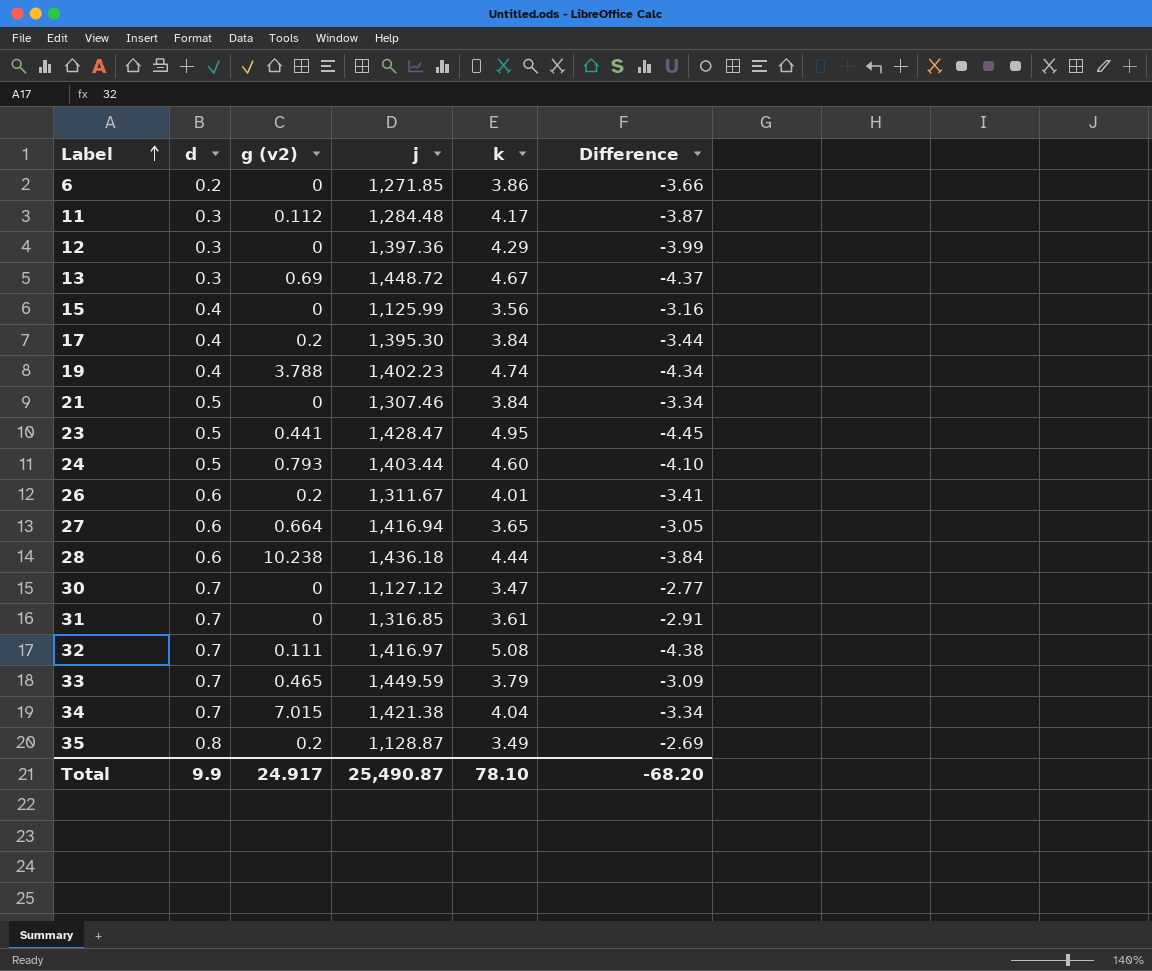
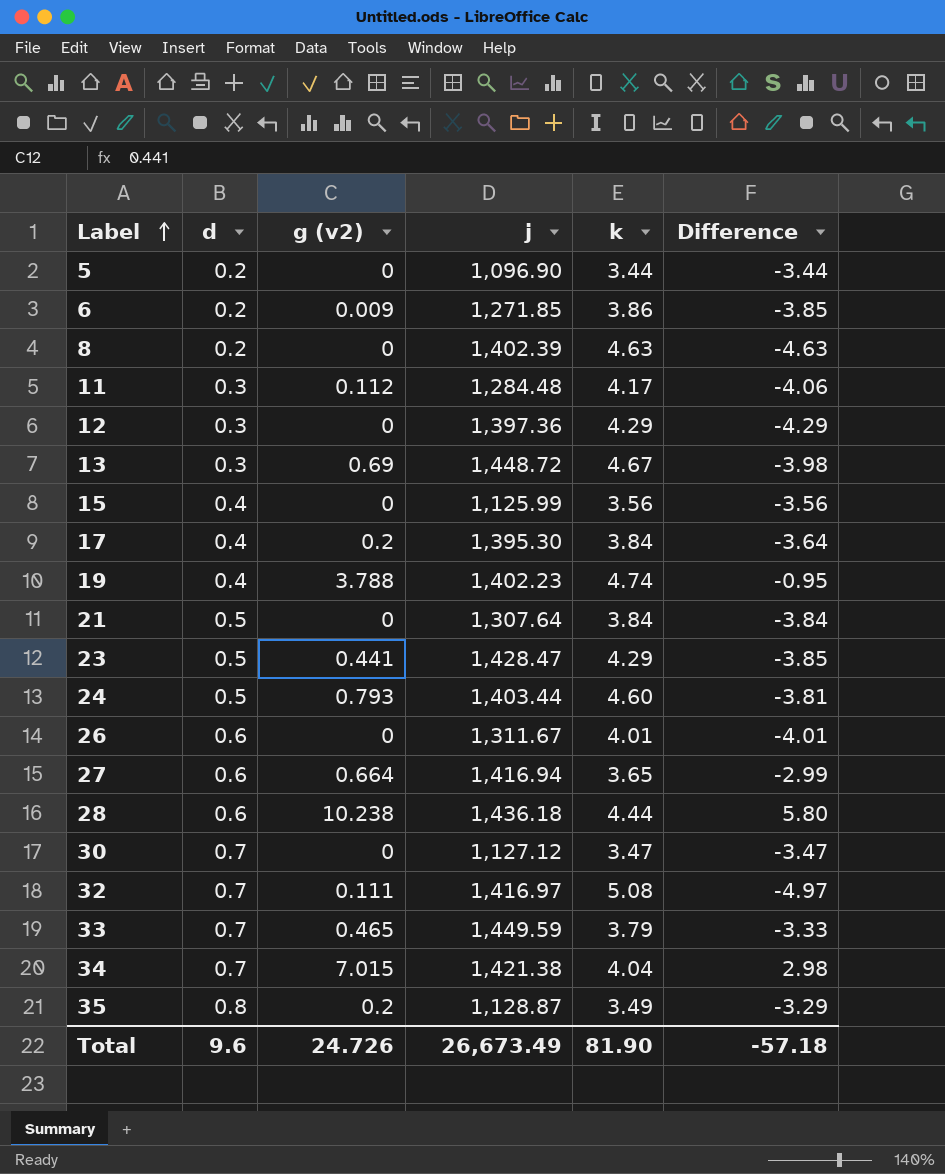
column Difference | formula: [d] - [k] -> [g (v2)] - [k]
row 31: 0.7 | 0 | 1,316.85 | 3.61 | -2.91 -> none
row 5: none -> 0.2 | 0 | 1,096.90 | 3.44 | -3.44
6 | g (v2): 0 -> 0.009
row 8: none -> 0.2 | 0 | 1,402.39 | 4.63 | -4.63
21 | j: 1,307.46 -> 1,307.64
23 | k: 4.95 -> 4.29
26 | g (v2): 0.2 -> 0
Total | d: 9.9 -> 9.6
Total | g (v2): 24.917 -> 24.726
Total | j: 25,490.87 -> 26,673.49
Total | k: 78.10 -> 81.90
Total | Difference: -68.20 -> -57.18

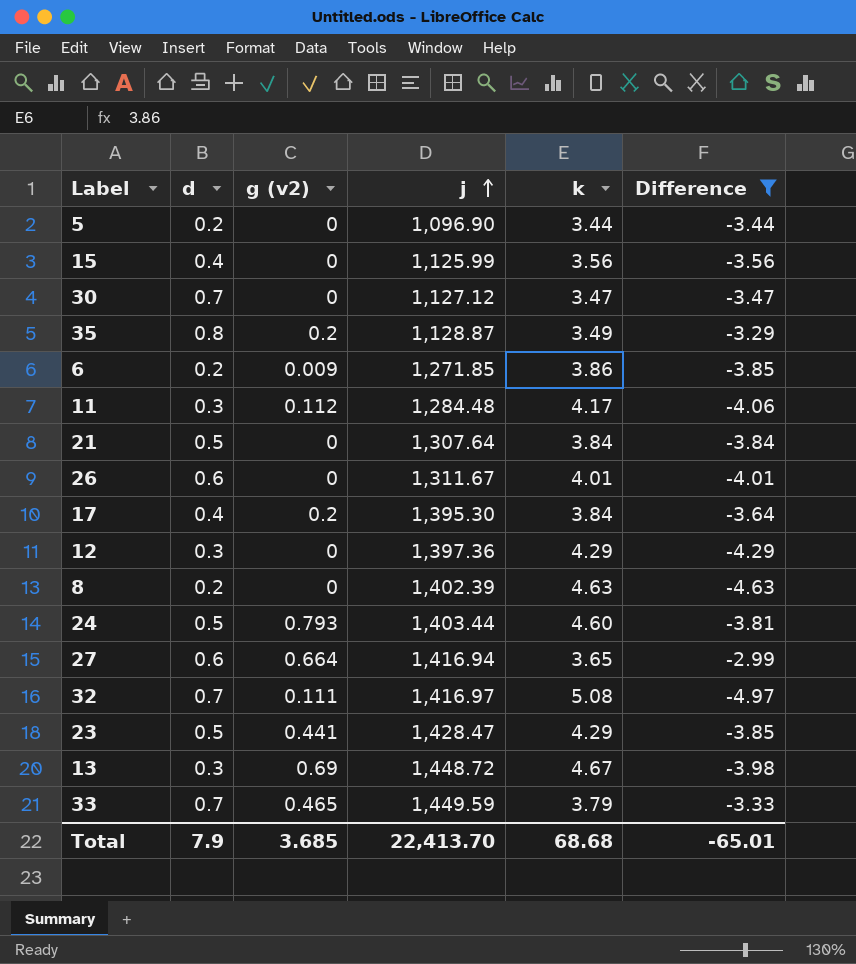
filter: none -> Difference <= -2.99
row order: Label ascending -> j ascending
Total | d: 9.6 -> 7.9
Total | g (v2): 24.726 -> 3.685
Total | j: 26,673.49 -> 22,413.70
Total | k: 81.90 -> 68.68
Total | Difference: -57.18 -> -65.01

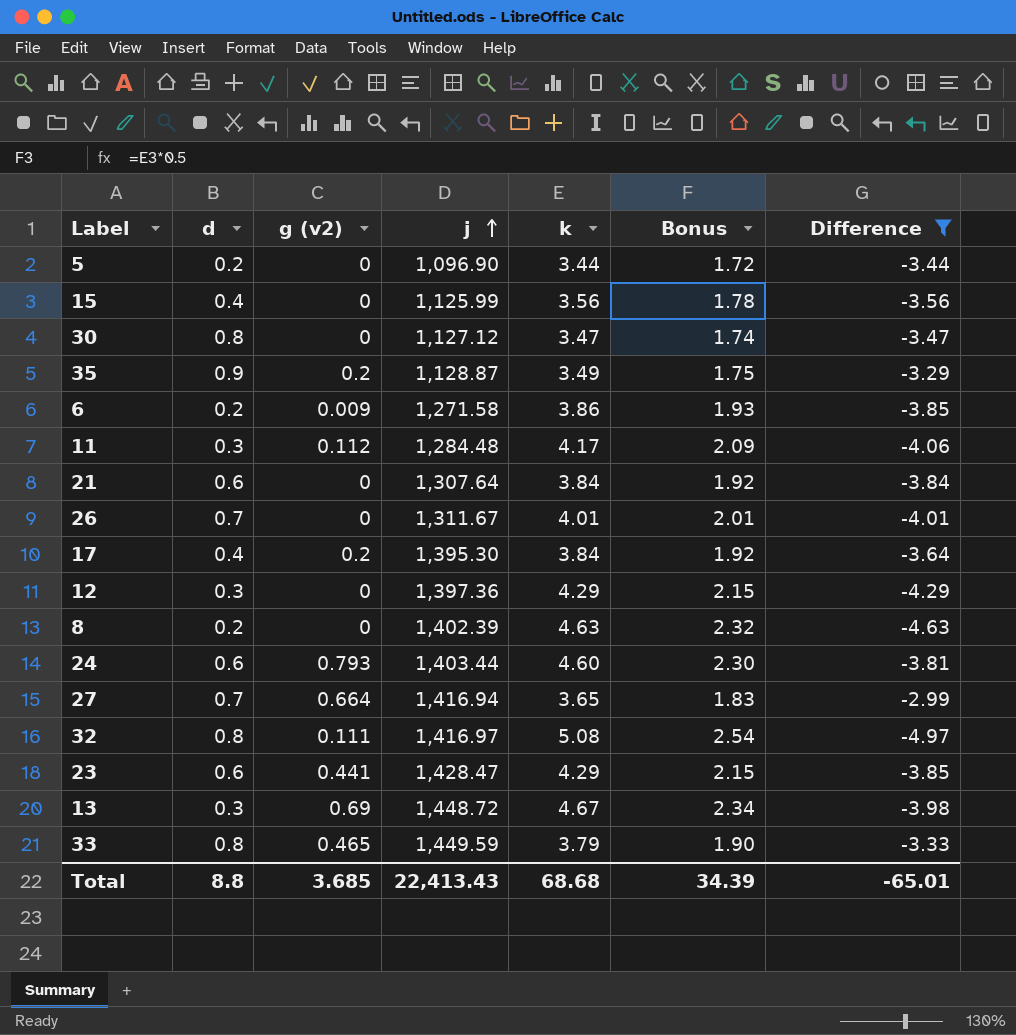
column Bonus | formula: none -> [k] * 0.5
30 | d: 0.7 -> 0.8
35 | d: 0.8 -> 0.9
6 | j: 1,271.85 -> 1,271.58
21 | d: 0.5 -> 0.6
26 | d: 0.6 -> 0.7
24 | d: 0.5 -> 0.6
27 | d: 0.6 -> 0.7
32 | d: 0.7 -> 0.8
23 | d: 0.5 -> 0.6
33 | d: 0.7 -> 0.8
Total | d: 7.9 -> 8.8
Total | j: 22,413.70 -> 22,413.43

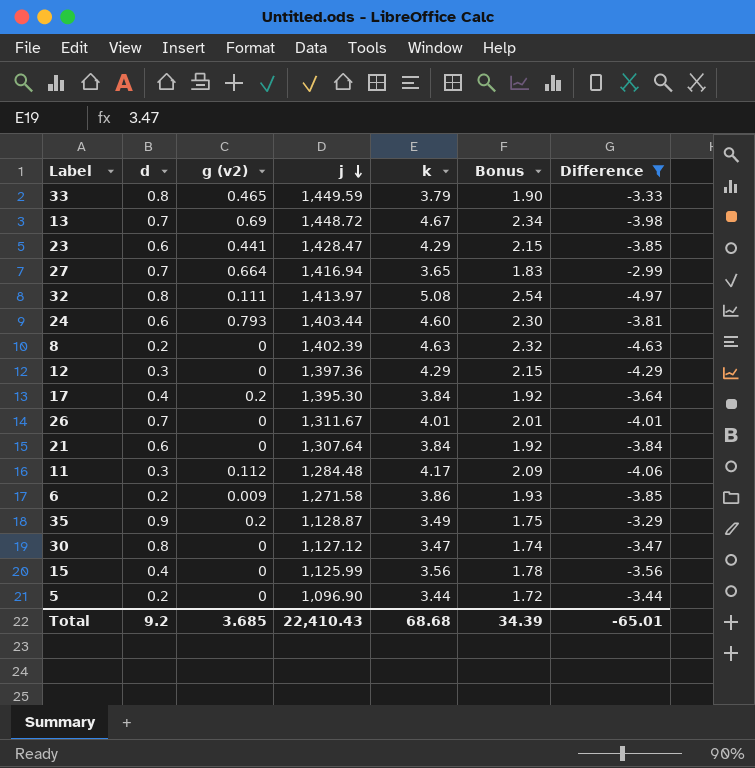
row order: j ascending -> j descending
13 | d: 0.3 -> 0.7
32 | j: 1,416.97 -> 1,413.97
Total | d: 8.8 -> 9.2
Total | j: 22,413.43 -> 22,410.43

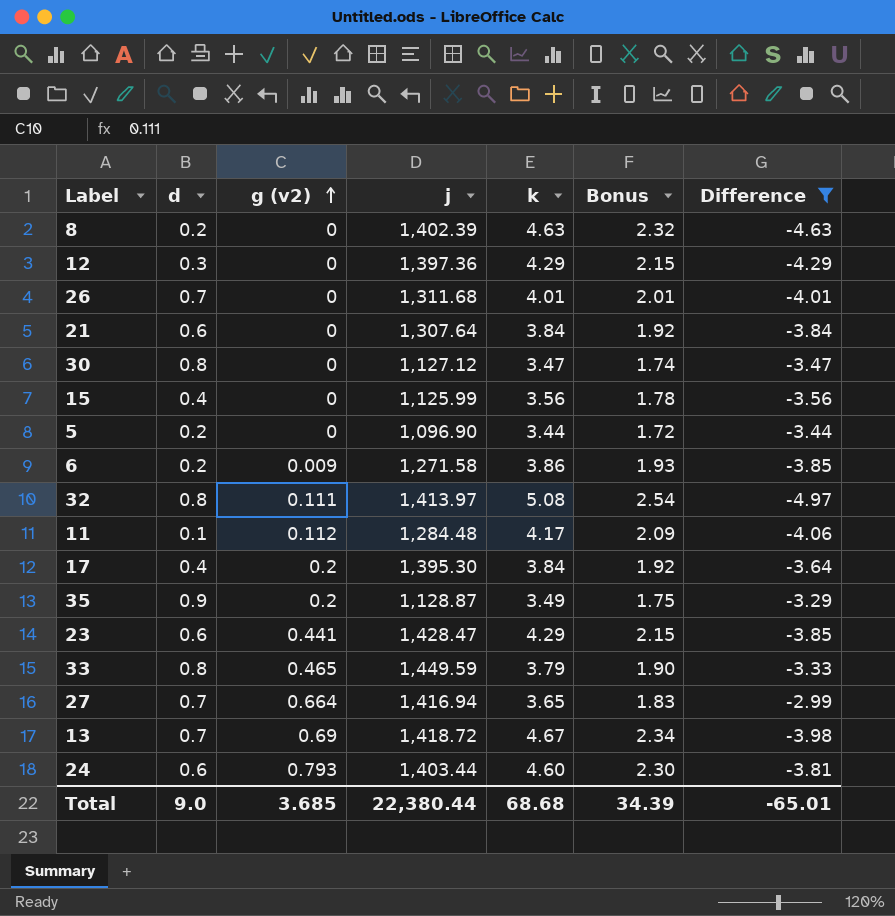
row order: j descending -> g (v2) ascending
26 | j: 1,311.67 -> 1,311.68
11 | d: 0.3 -> 0.1
13 | j: 1,448.72 -> 1,418.72
Total | d: 9.2 -> 9.0
Total | j: 22,410.43 -> 22,380.44

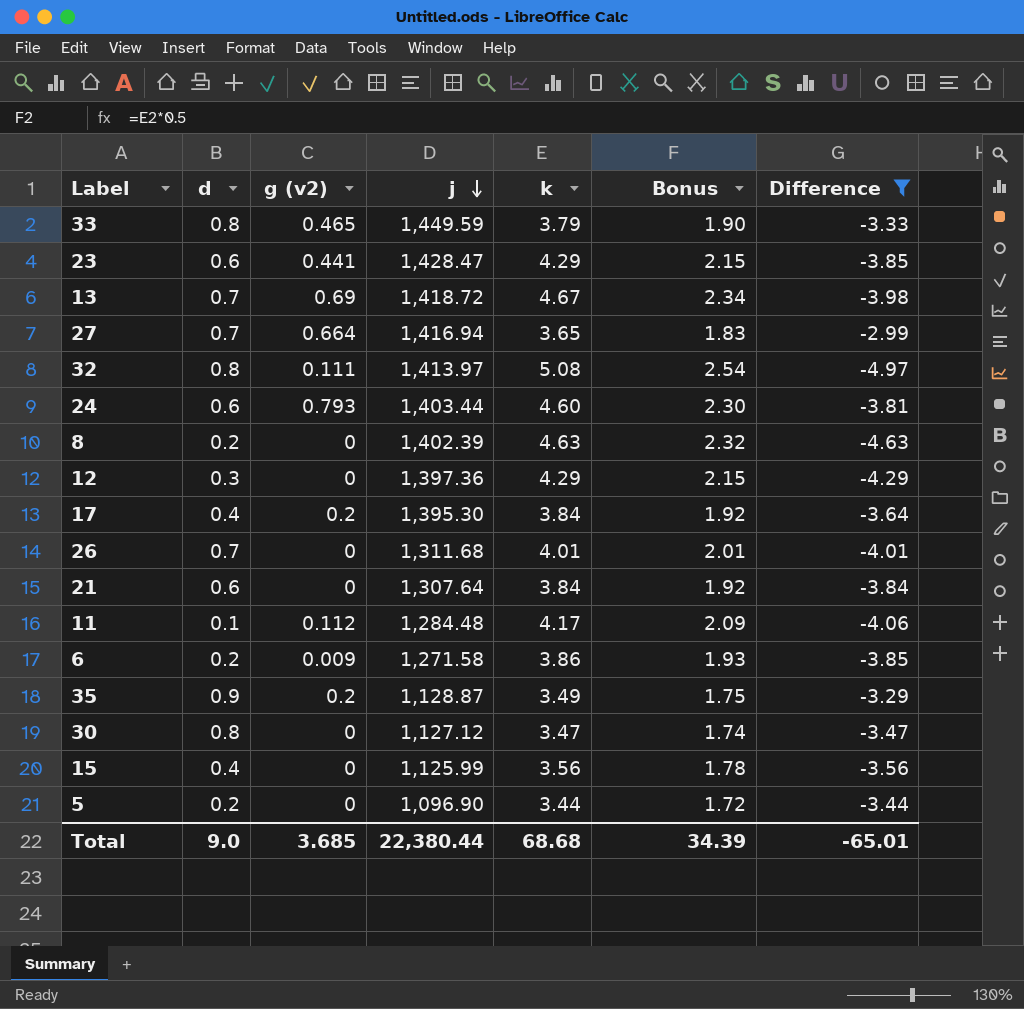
row order: g (v2) ascending -> j descending

